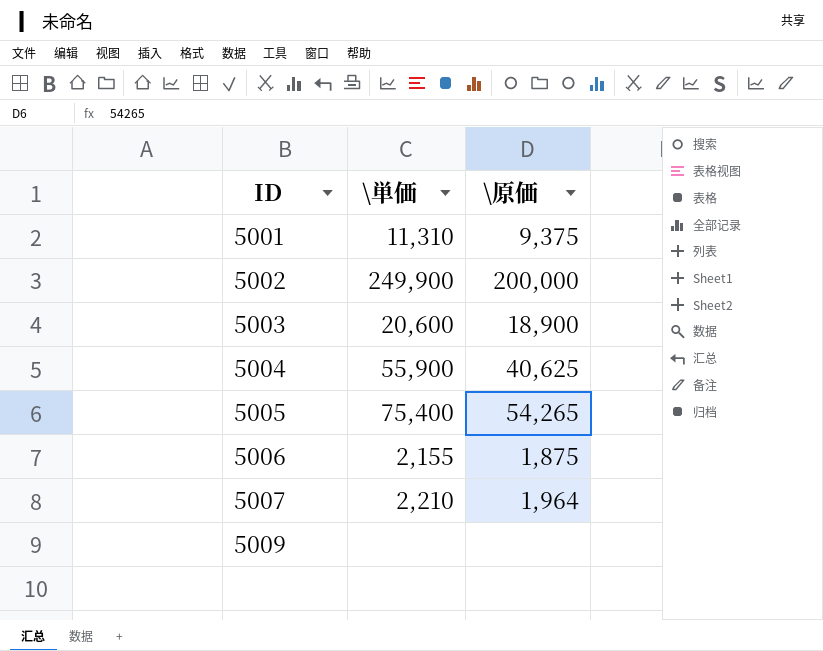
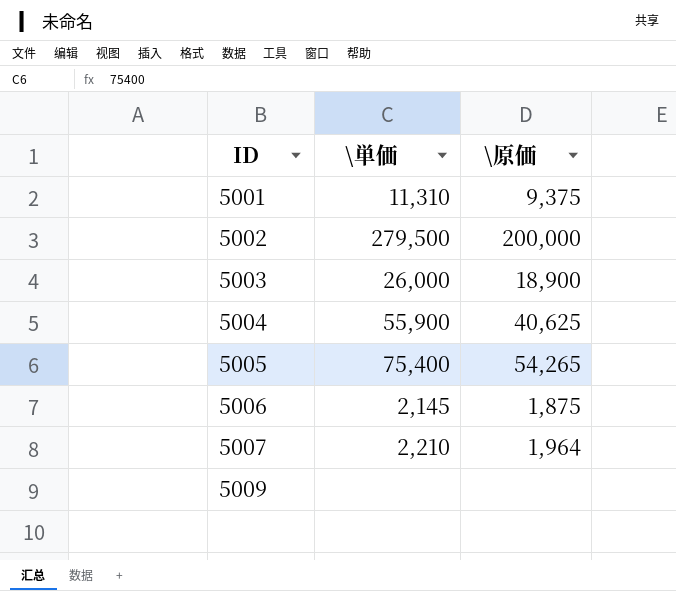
5002 | \単価: 249,900 -> 279,500
5003 | \単価: 20,600 -> 26,000
5006 | \単価: 2,155 -> 2,145

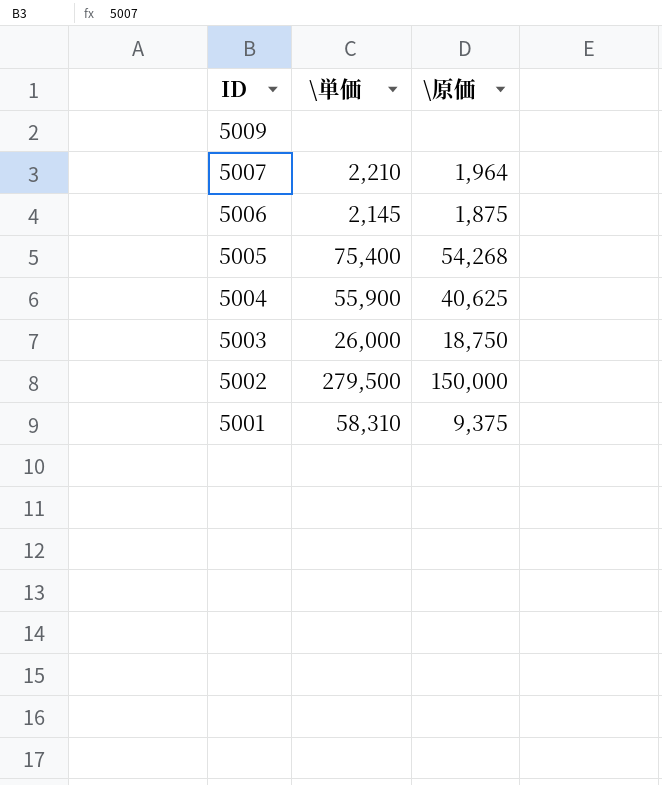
row order: ID ascending -> ID descending
5005 | \原価: 54,265 -> 54,268
5003 | \原価: 18,900 -> 18,750
5002 | \原価: 200,000 -> 150,000
5001 | \単価: 11,310 -> 58,310

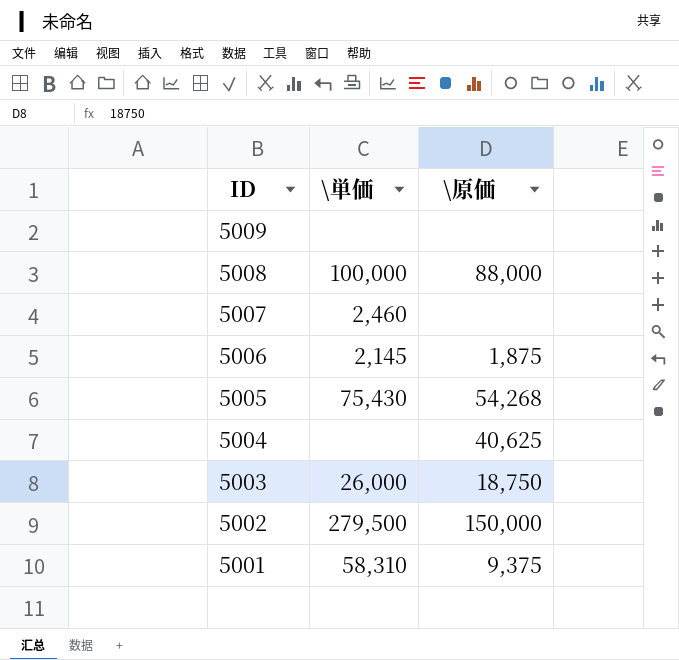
row 5008: none -> 100,000 | 88,000
5007 | \単価: 2,210 -> 2,460
5007 | \原価: 1,964 -> none
5005 | \単価: 75,400 -> 75,430
5004 | \単価: 55,900 -> none

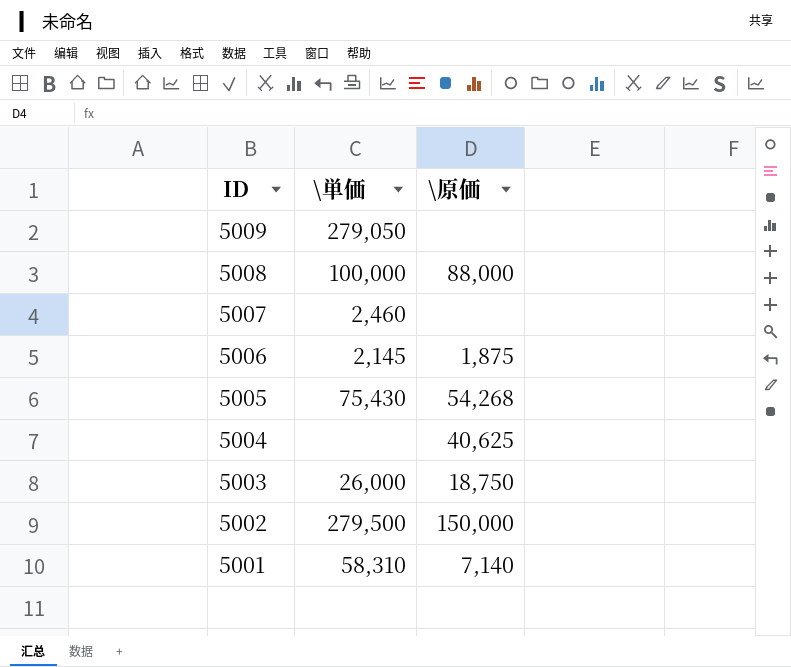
5009 | \単価: none -> 279,050
5001 | \原価: 9,375 -> 7,140

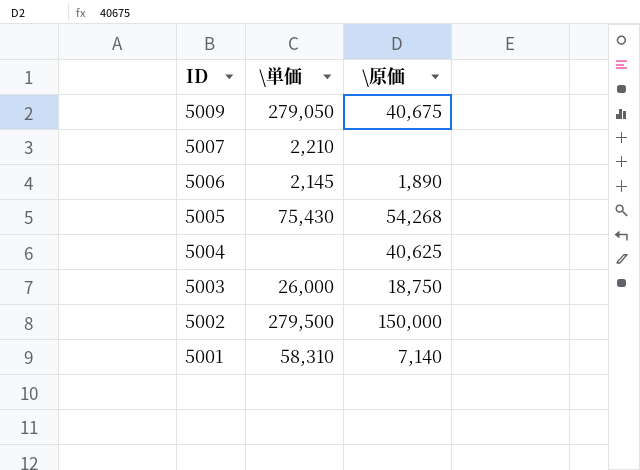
row 5008: 100,000 | 88,000 -> none
5009 | \原価: none -> 40,675
5007 | \単価: 2,460 -> 2,210
5006 | \原価: 1,875 -> 1,890

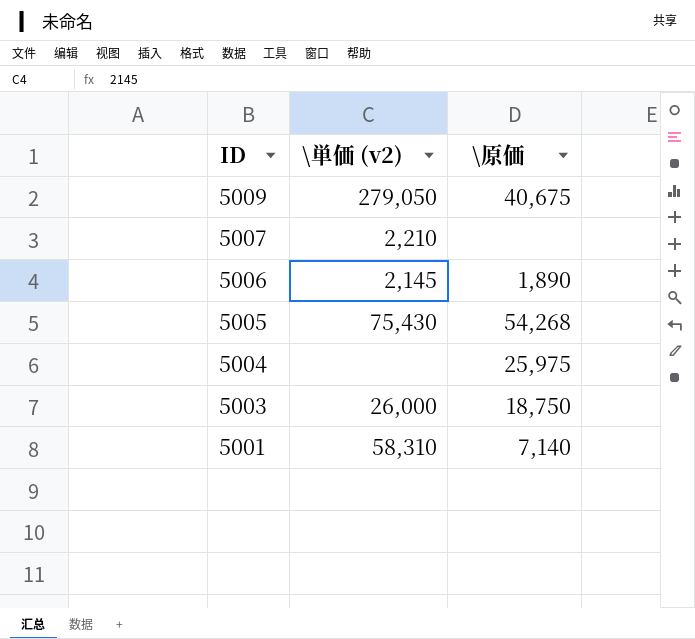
column name: \単価 -> \単価 (v2)
row 5002: 279,500 | 150,000 -> none
5004 | \原価: 40,625 -> 25,975

